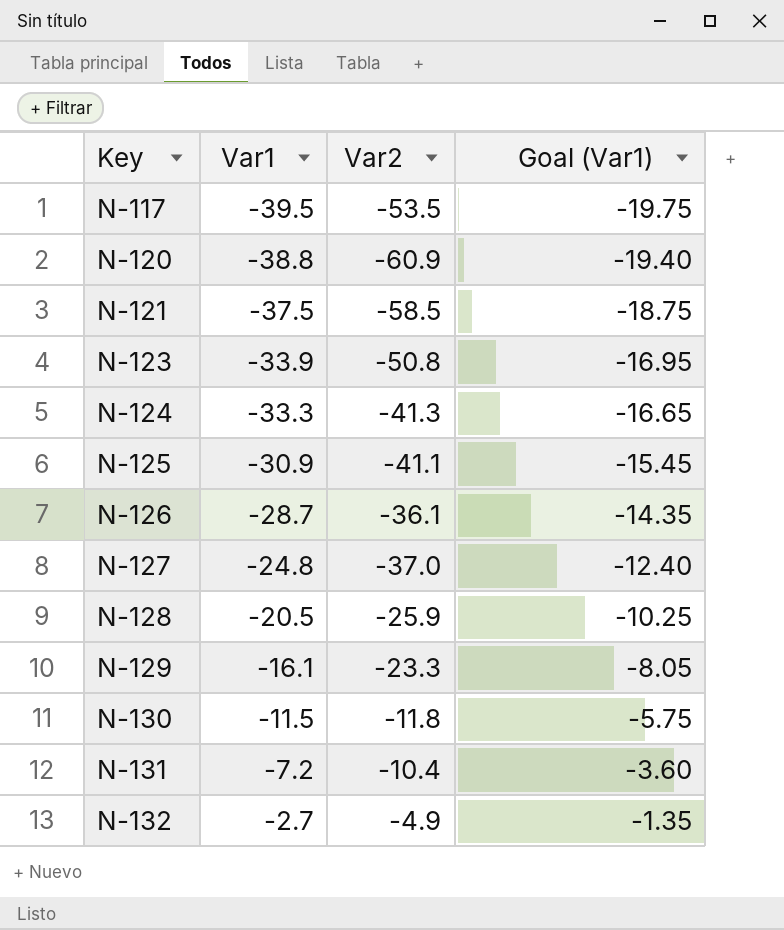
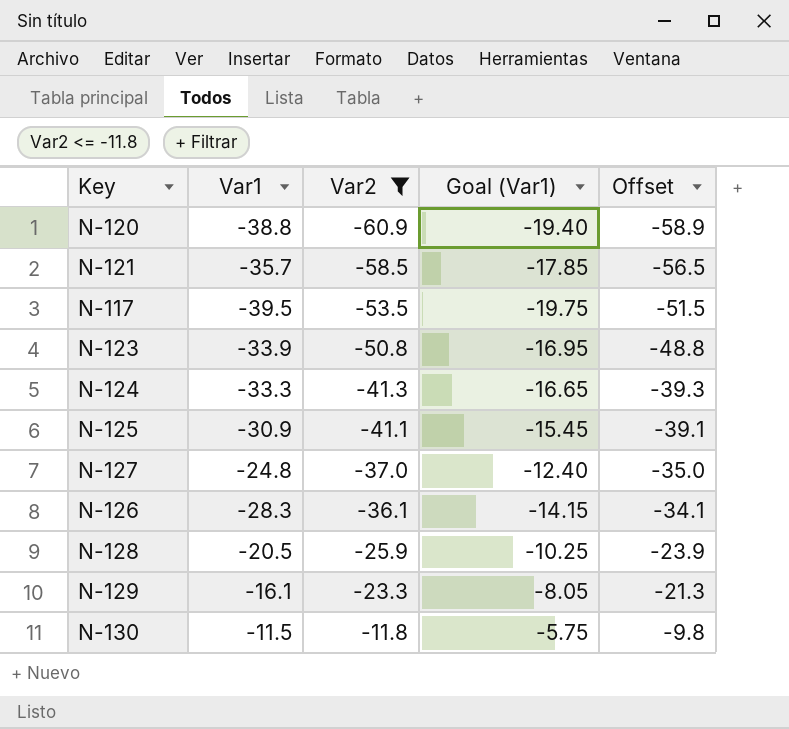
filter: none -> Var2 <= -11.8
row order: Key ascending -> Var2 ascending
column Offset | formula: none -> [Var2] + 2
N-121 | Var1: -37.5 -> -35.7
N-121 | Goal (Var1): -18.75 -> -17.85
N-126 | Var1: -28.7 -> -28.3
N-126 | Goal (Var1): -14.35 -> -14.15

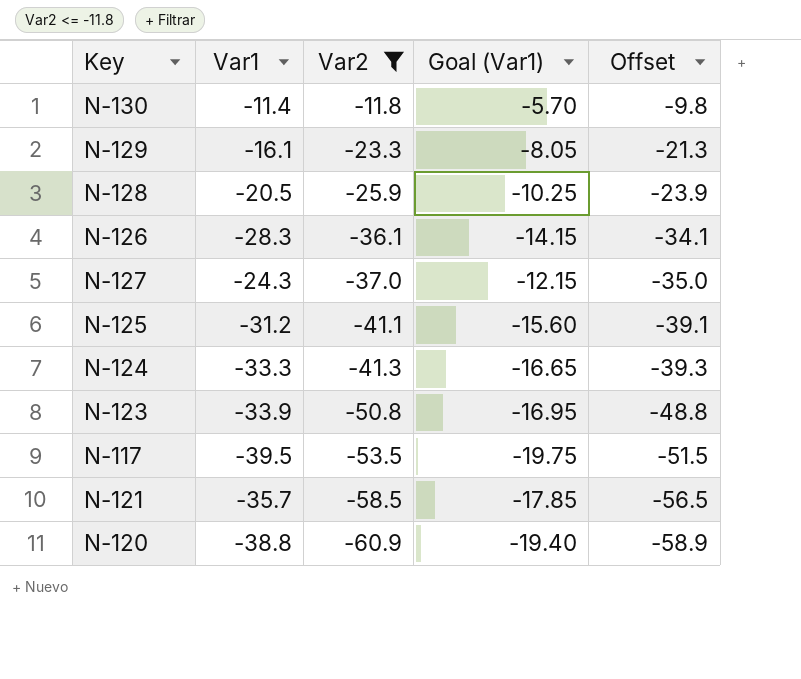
row order: Var2 ascending -> Var2 descending
N-130 | Var1: -11.5 -> -11.4
N-130 | Goal (Var1): -5.75 -> -5.70
N-127 | Var1: -24.8 -> -24.3
N-127 | Goal (Var1): -12.40 -> -12.15
N-125 | Var1: -30.9 -> -31.2
N-125 | Goal (Var1): -15.45 -> -15.60

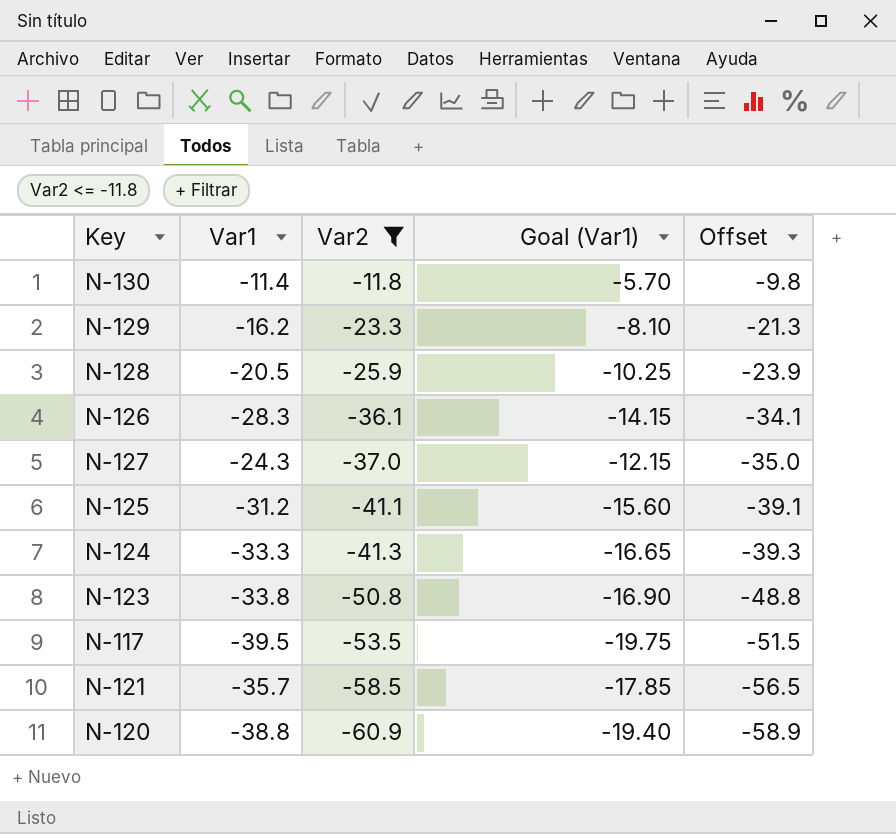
N-129 | Var1: -16.1 -> -16.2
N-129 | Goal (Var1): -8.05 -> -8.10
N-123 | Var1: -33.9 -> -33.8
N-123 | Goal (Var1): -16.95 -> -16.90

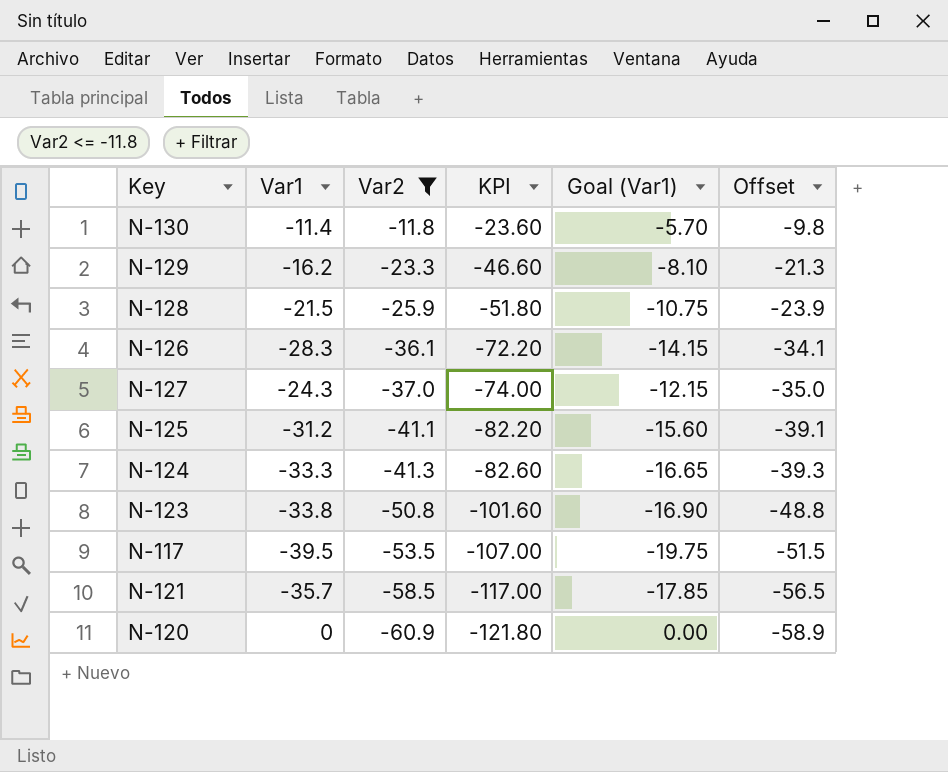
column KPI | formula: none -> [Var2] * 2
N-128 | Var1: -20.5 -> -21.5
N-128 | Goal (Var1): -10.25 -> -10.75
N-120 | Var1: -38.8 -> 0
N-120 | Goal (Var1): -19.40 -> 0.00

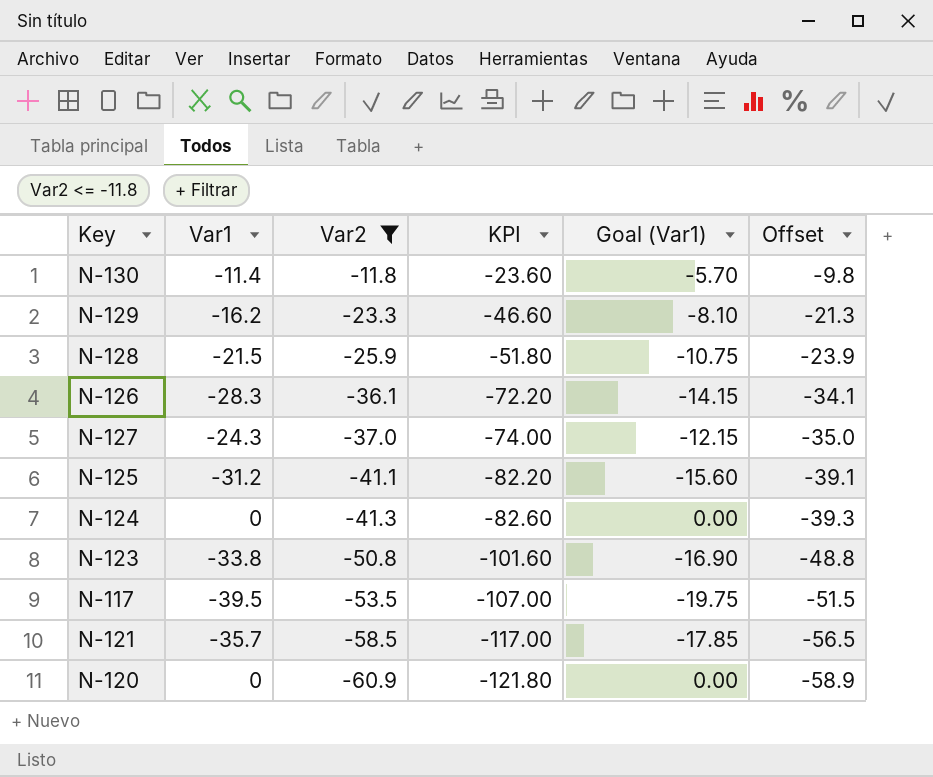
N-124 | Var1: -33.3 -> 0
N-124 | Goal (Var1): -16.65 -> 0.00

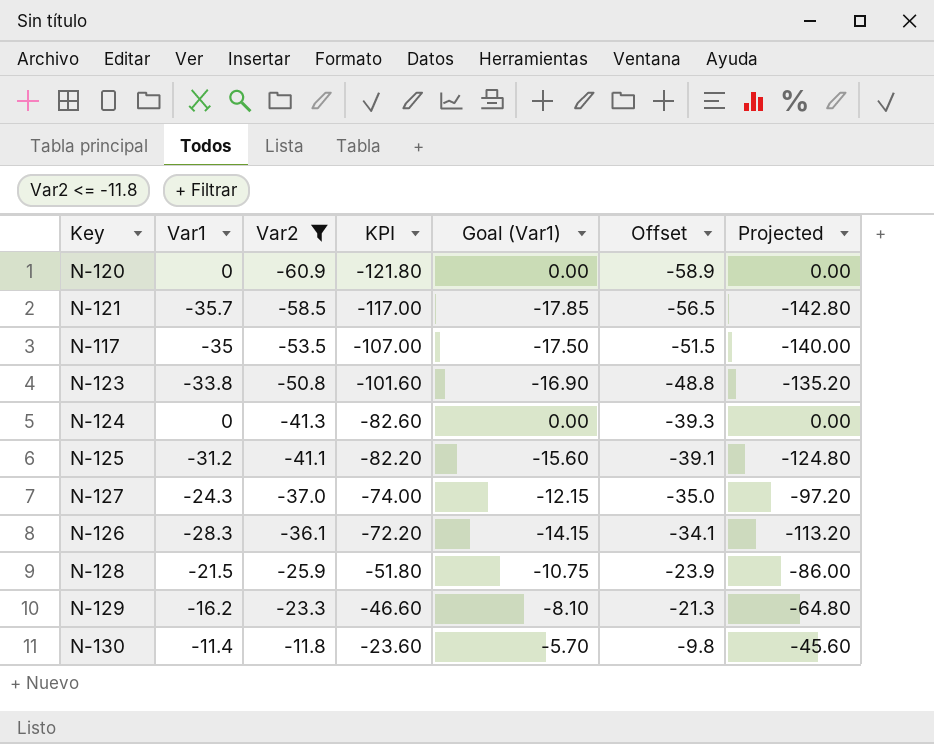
row order: Var2 descending -> Var2 ascending
column Projected | formula: none -> [Var1] * 4
N-117 | Var1: -39.5 -> -35
N-117 | Goal (Var1): -19.75 -> -17.50

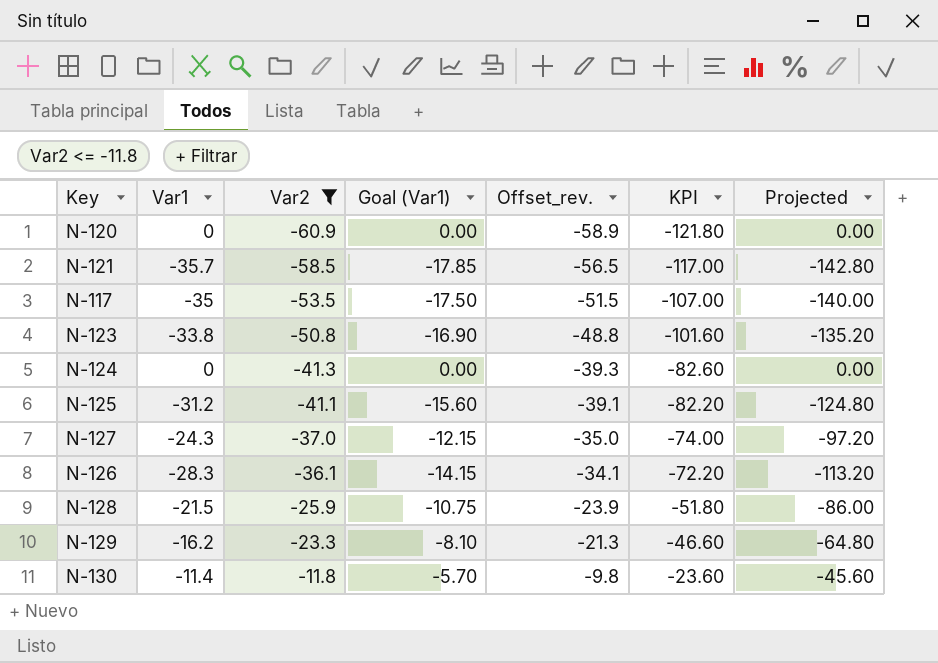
column name: Offset -> Offset_rev.
column KPI | position: 4 -> 6

